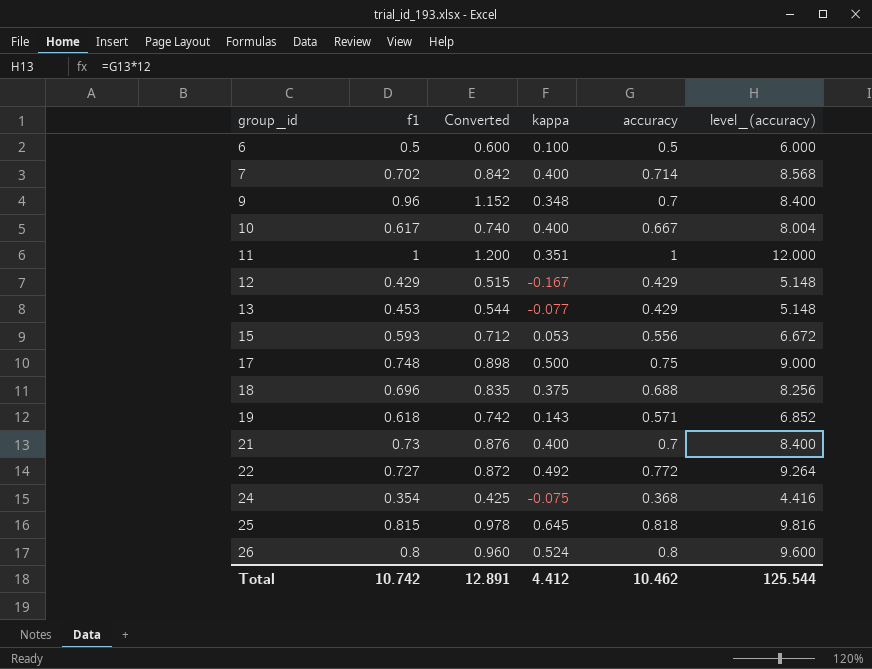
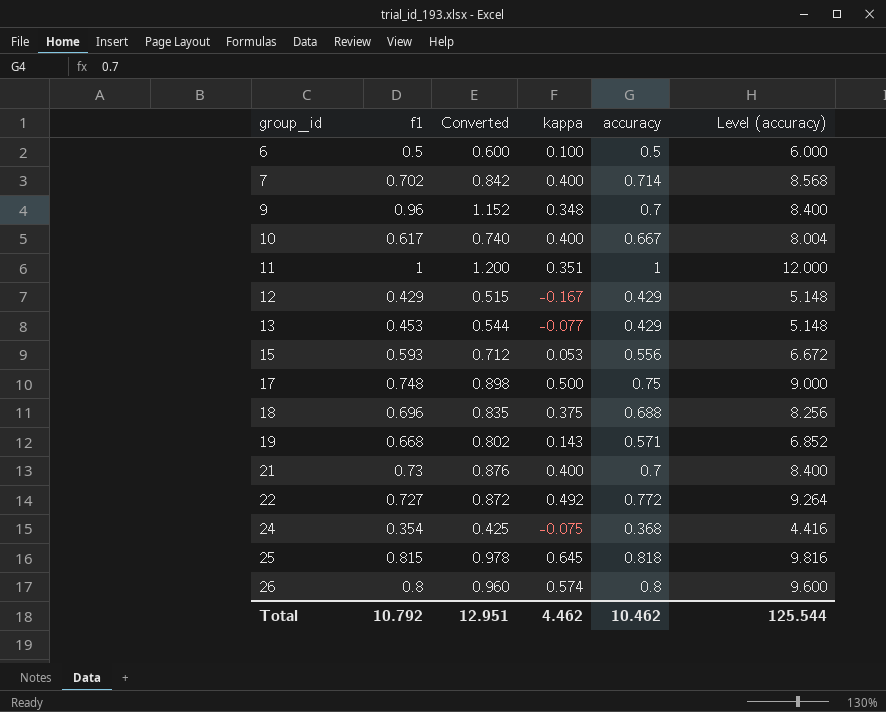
column name: level_(accuracy) -> Level (accuracy)
19 | f1: 0.618 -> 0.668
19 | Converted: 0.742 -> 0.802
26 | kappa: 0.524 -> 0.574
Total | f1: 10.742 -> 10.792
Total | Converted: 12.891 -> 12.951
Total | kappa: 4.412 -> 4.462

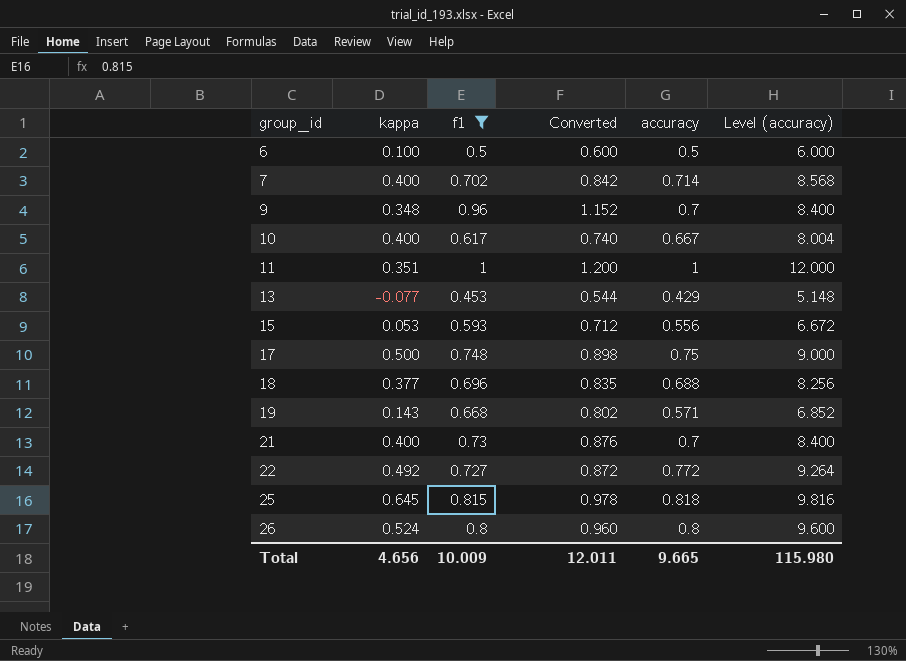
filter: none -> f1 >= 0.453
column kappa | position: 4 -> 2
18 | kappa: 0.375 -> 0.377
26 | kappa: 0.574 -> 0.524
Total | kappa: 4.462 -> 4.656
Total | f1: 10.792 -> 10.009
Total | Converted: 12.951 -> 12.011
Total | accuracy: 10.462 -> 9.665
Total | Level (accuracy): 125.544 -> 115.980

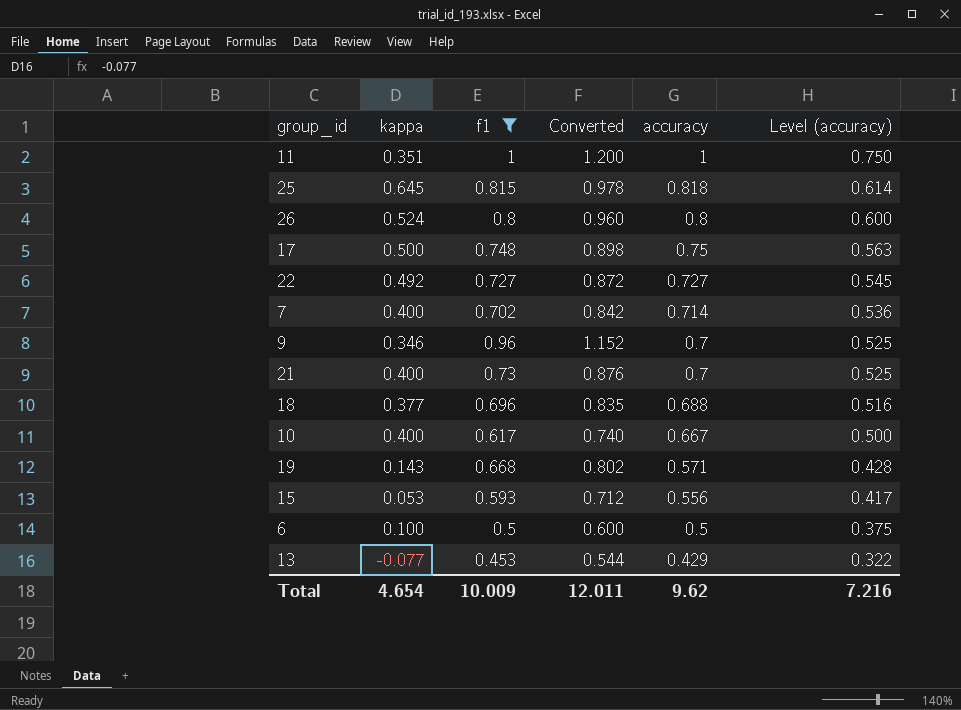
row order: group_id ascending -> accuracy descending
column Level (accuracy) | formula: [accuracy] * 12 -> [accuracy] * 0.75
22 | accuracy: 0.772 -> 0.727
9 | kappa: 0.348 -> 0.346
Total | kappa: 4.656 -> 4.654
Total | accuracy: 9.665 -> 9.62
Total | Level (accuracy): 115.980 -> 7.216

